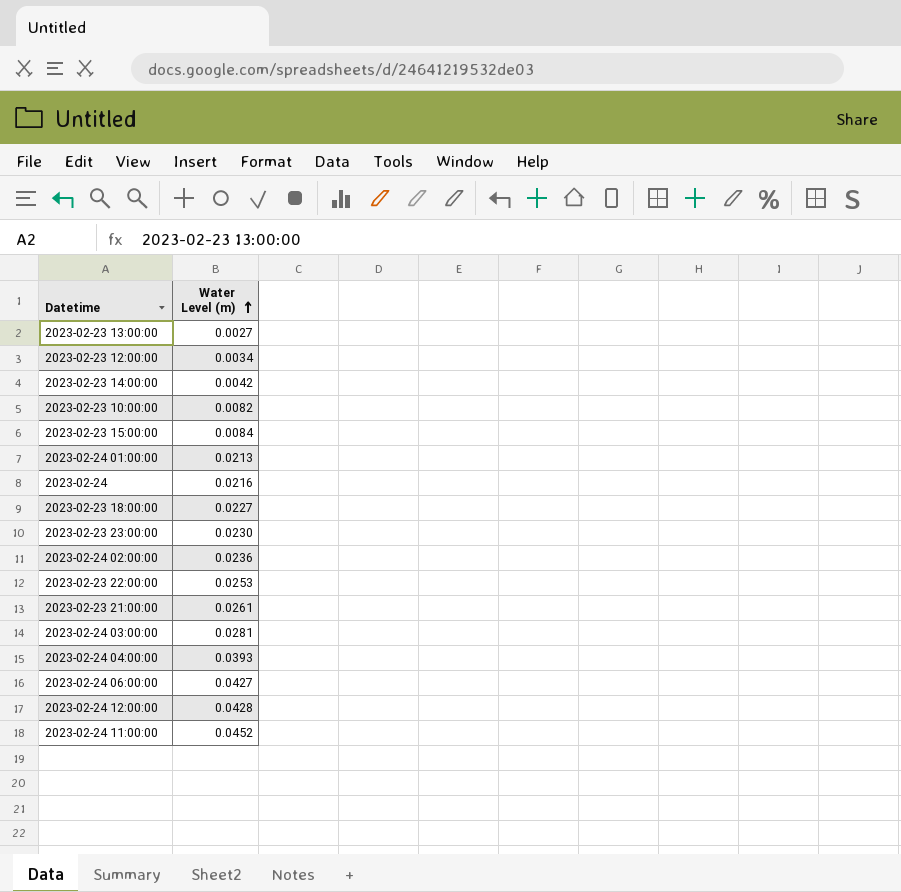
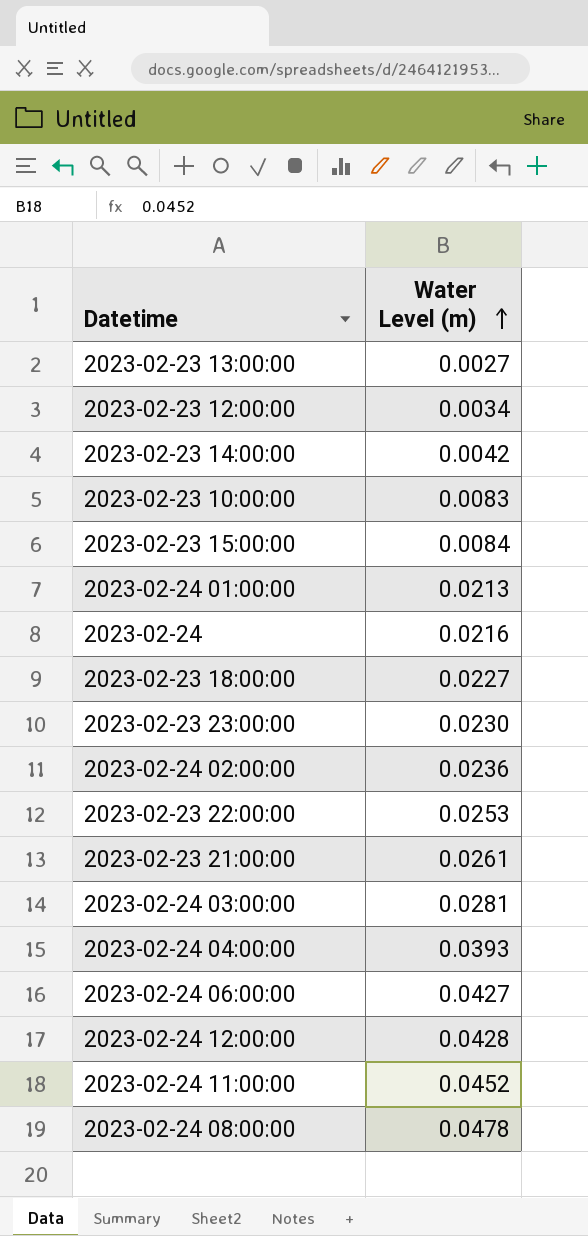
2023-02-23 10:00:00 | Water Level (m): 0.0082 -> 0.0083
row 2023-02-24 08:00:00: none -> 0.0478

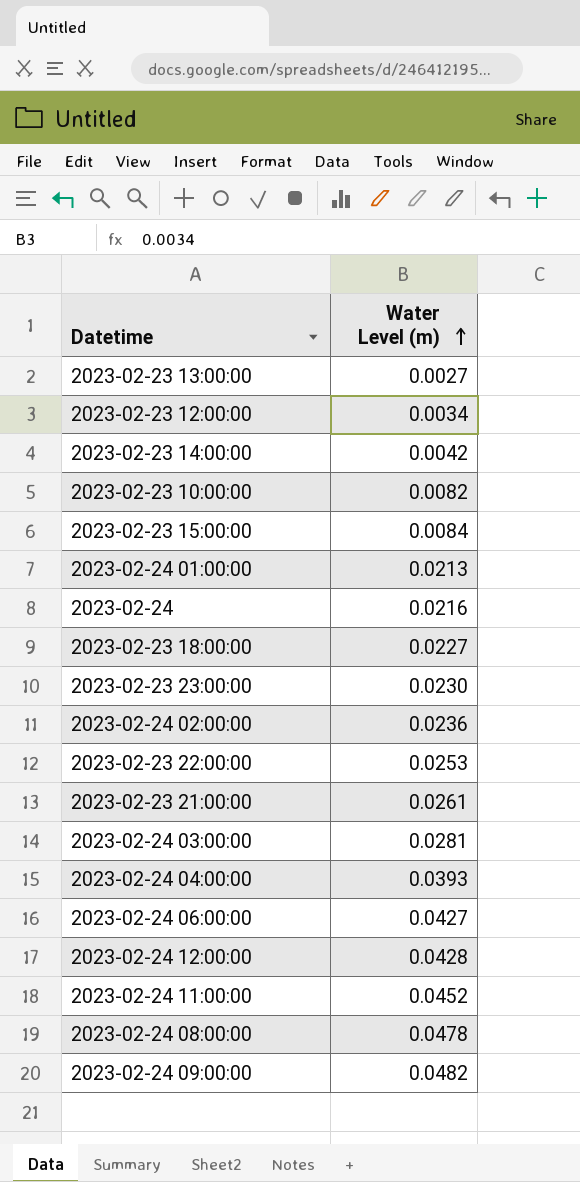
2023-02-23 10:00:00 | Water Level (m): 0.0083 -> 0.0082
row 2023-02-24 09:00:00: none -> 0.0482

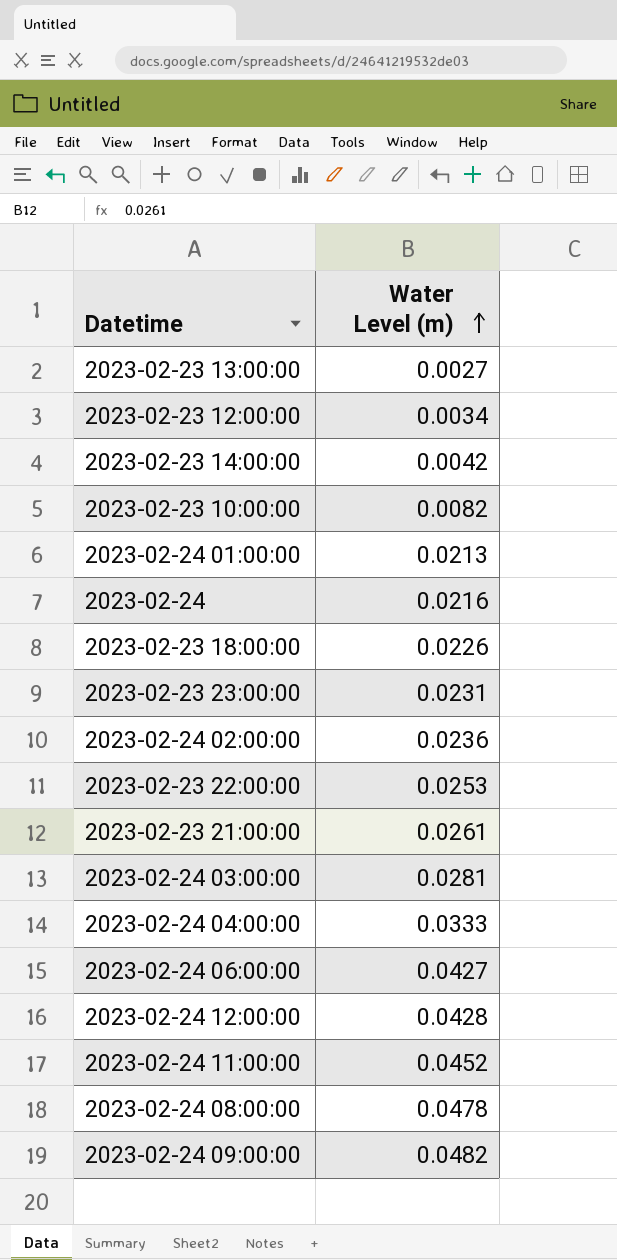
row 2023-02-23 15:00:00: 0.0084 -> none
2023-02-23 18:00:00 | Water Level (m): 0.0227 -> 0.0226
2023-02-23 23:00:00 | Water Level (m): 0.0230 -> 0.0231
2023-02-24 04:00:00 | Water Level (m): 0.0393 -> 0.0333

